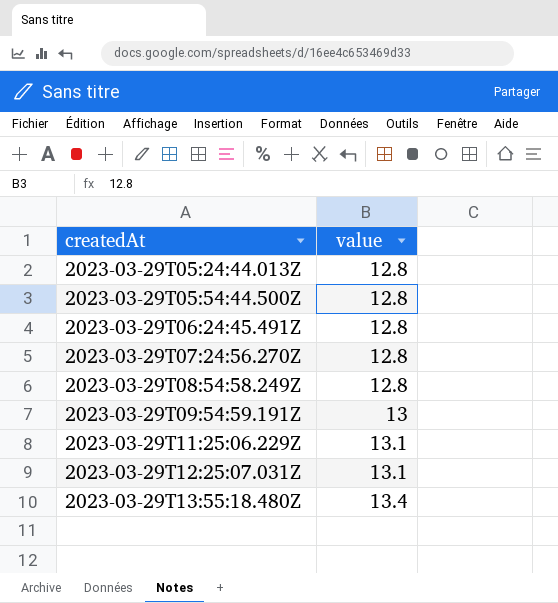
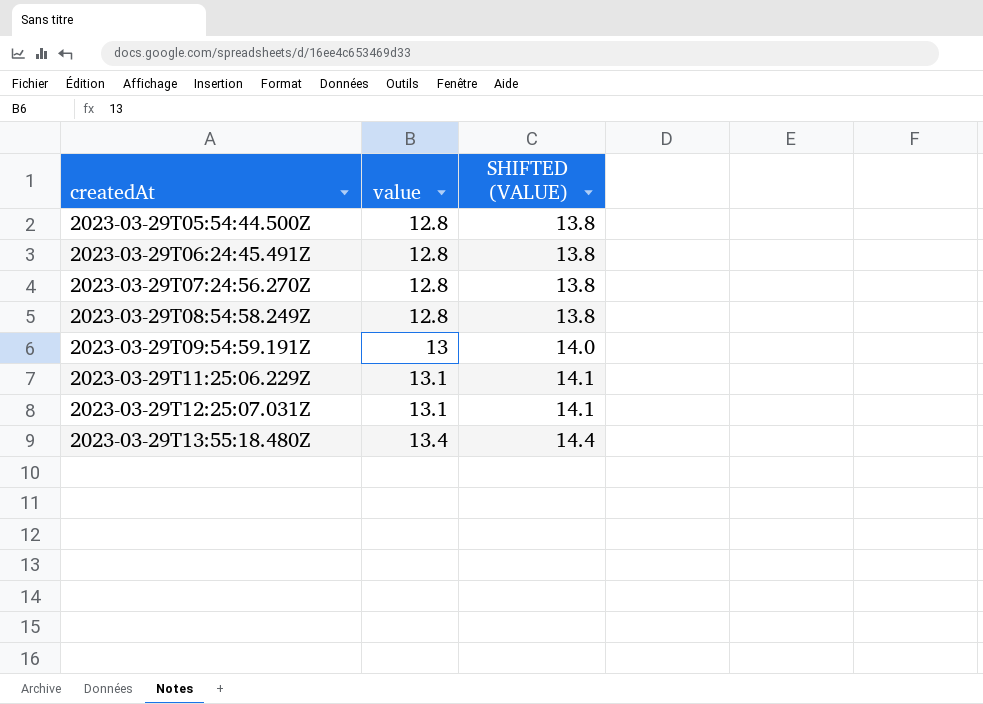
column SHIFTED (VALUE) | formula: none -> [value] + 1
row 2023-03-29T05:24:44.013Z: 12.8 -> none

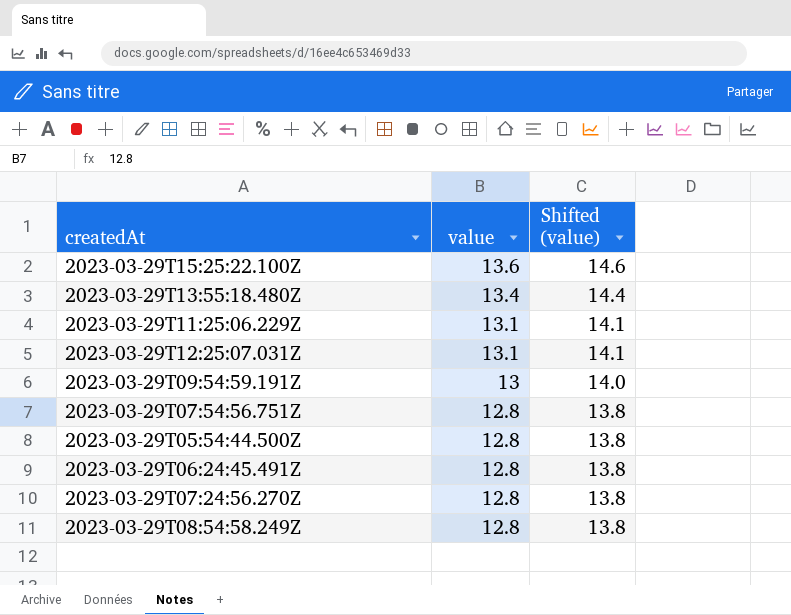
row order: createdAt ascending -> value descending
column name: SHIFTED (VALUE) -> Shifted (value)
row 2023-03-29T15:25:22.100Z: none -> 13.6 | 14.6
row 2023-03-29T07:54:56.751Z: none -> 12.8 | 13.8

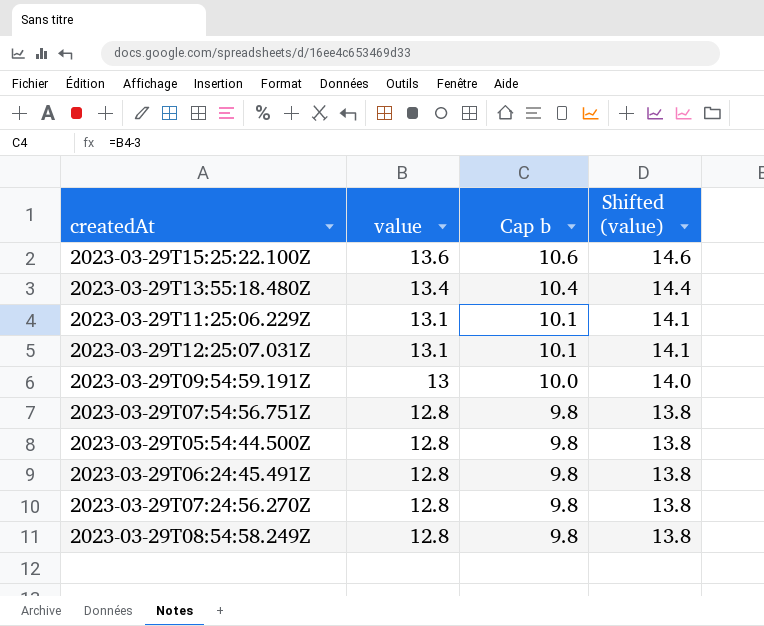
column Cap b | formula: none -> [value] - 3

